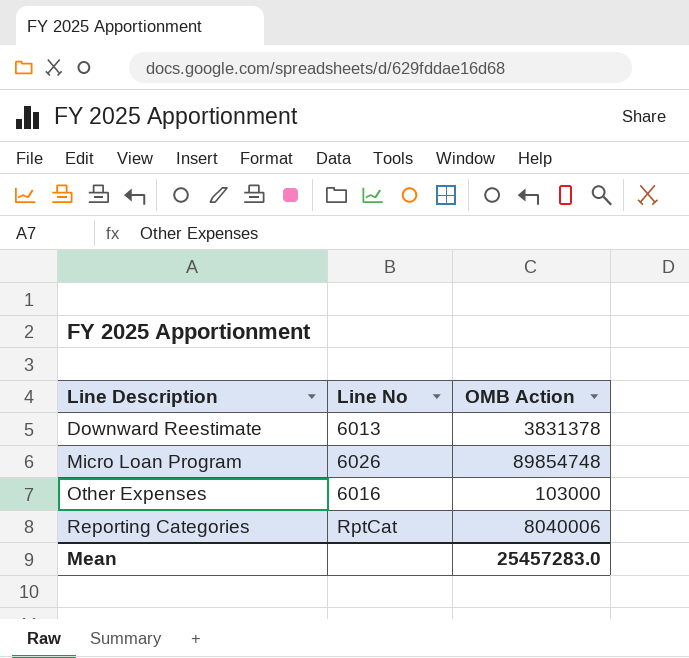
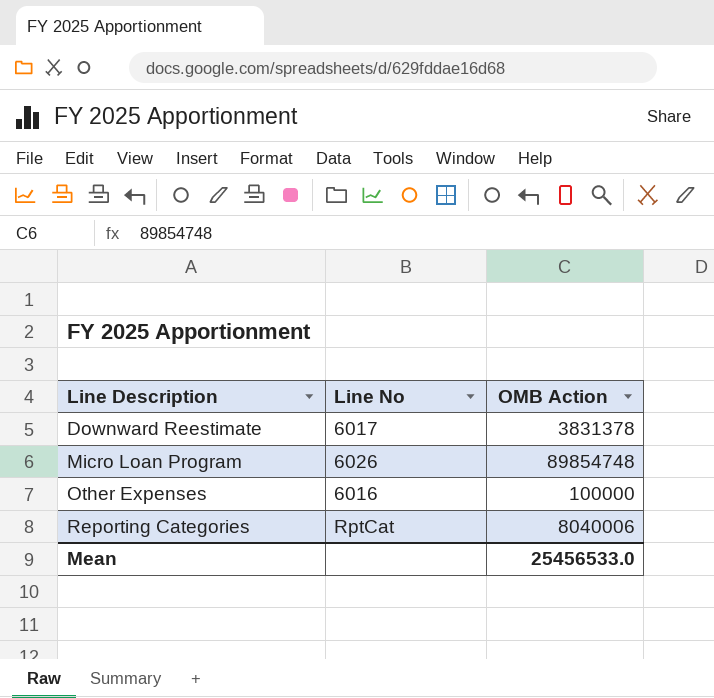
Downward Reestimate | Line No: 6013 -> 6017
Other Expenses | OMB Action: 103000 -> 100000
Mean | OMB Action: 25457283.0 -> 25456533.0

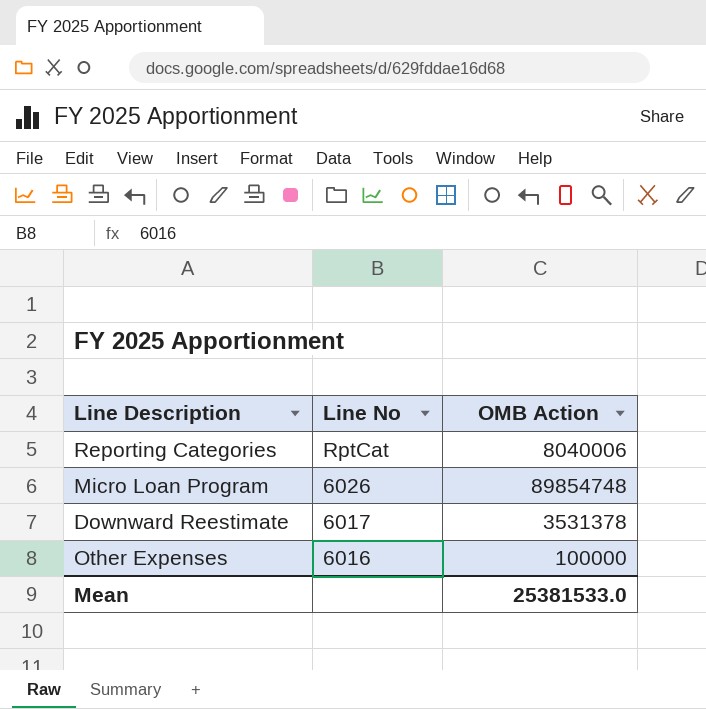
row order: Line Description ascending -> Line No descending
Downward Reestimate | OMB Action: 3831378 -> 3531378
Mean | OMB Action: 25456533.0 -> 25381533.0

